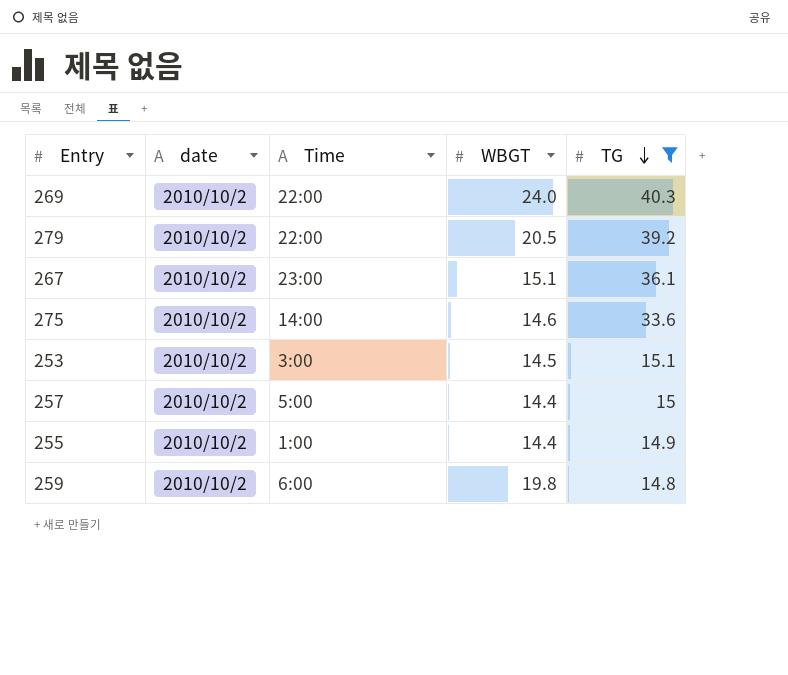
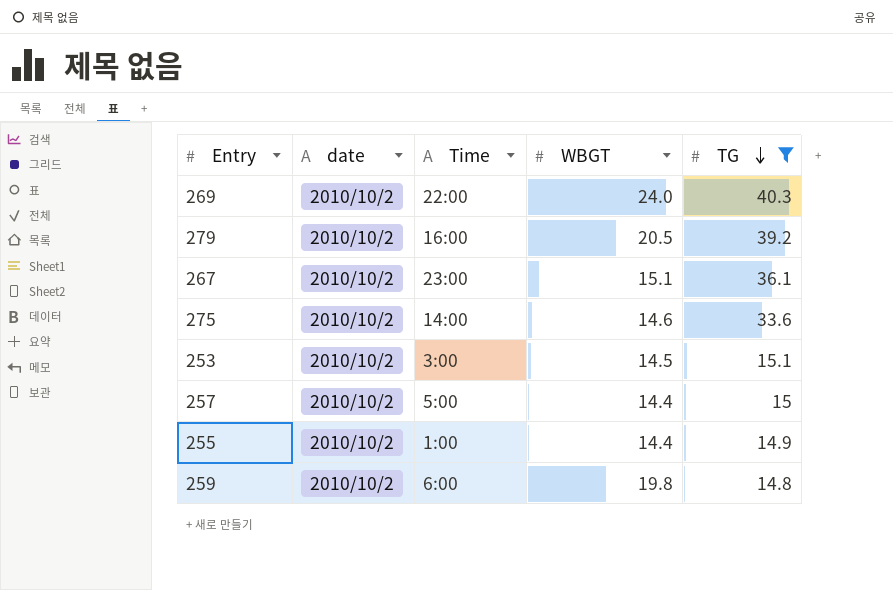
279 | Time: 22:00 -> 16:00

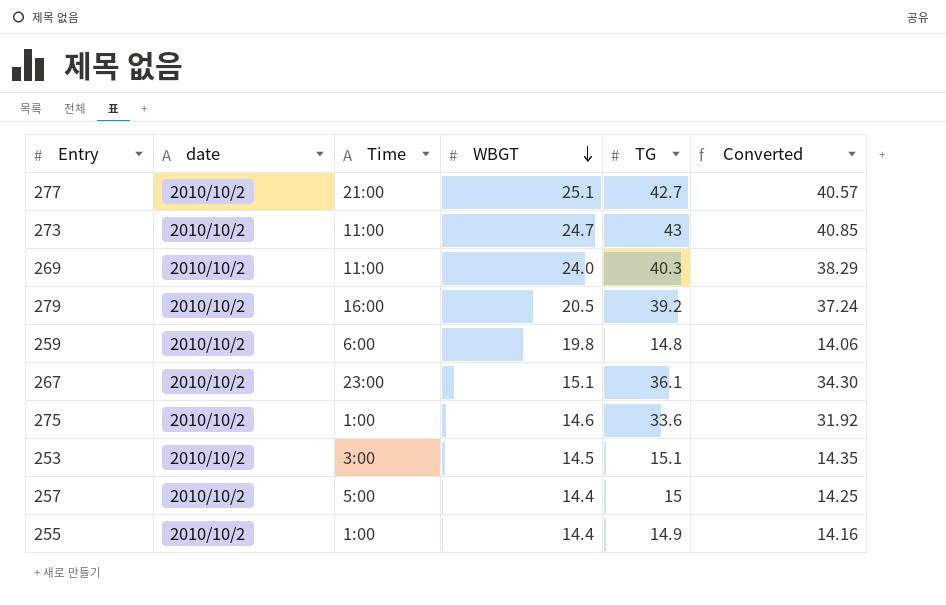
filter: TG <= 40.3 -> none
row order: TG descending -> WBGT descending
column Converted | formula: none -> [TG] * 0.95
269 | Time: 22:00 -> 11:00
275 | Time: 14:00 -> 1:00

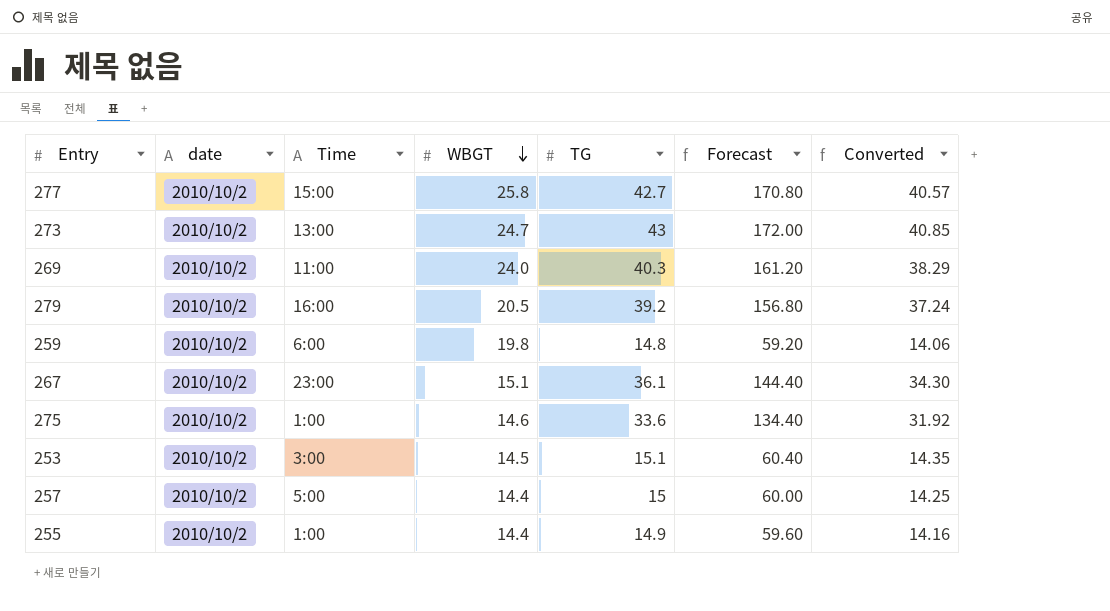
column Forecast | formula: none -> [TG] * 4
277 | Time: 21:00 -> 15:00
277 | WBGT: 25.1 -> 25.8
273 | Time: 11:00 -> 13:00

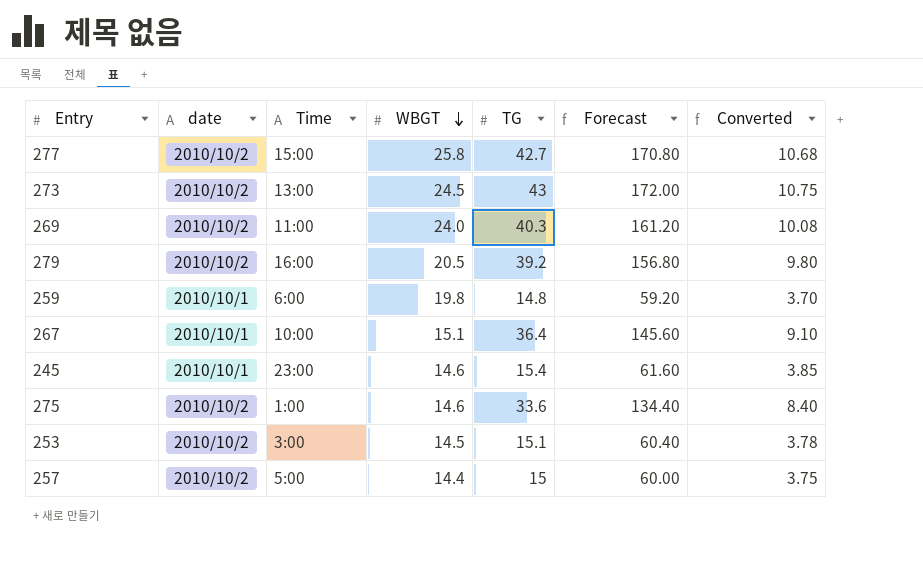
column Converted | formula: [TG] * 0.95 -> [TG] * 0.25
row 255: 2010/10/2 | 1:00 | 14.4 | 14.9 | 59.60 | 14.16 -> none
273 | WBGT: 24.7 -> 24.5
259 | date: 2010/10/2 -> 2010/10/1
267 | date: 2010/10/2 -> 2010/10/1
267 | Time: 23:00 -> 10:00
267 | TG: 36.1 -> 36.4
267 | Forecast: 144.40 -> 145.60
row 245: none -> 2010/10/1 | 23:00 | 14.6 | 15.4 | 61.60 | 3.85

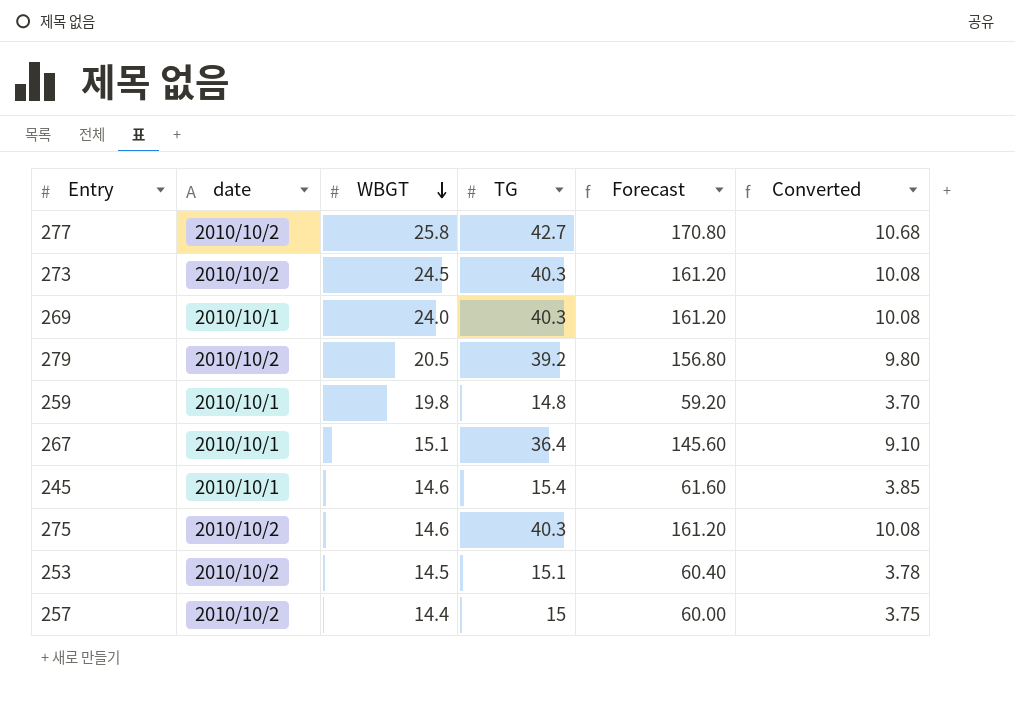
column Time | position: 3 -> none
273 | TG: 43 -> 40.3
273 | Forecast: 172.00 -> 161.20
273 | Converted: 10.75 -> 10.08
269 | date: 2010/10/2 -> 2010/10/1
275 | TG: 33.6 -> 40.3
275 | Forecast: 134.40 -> 161.20
275 | Converted: 8.40 -> 10.08

